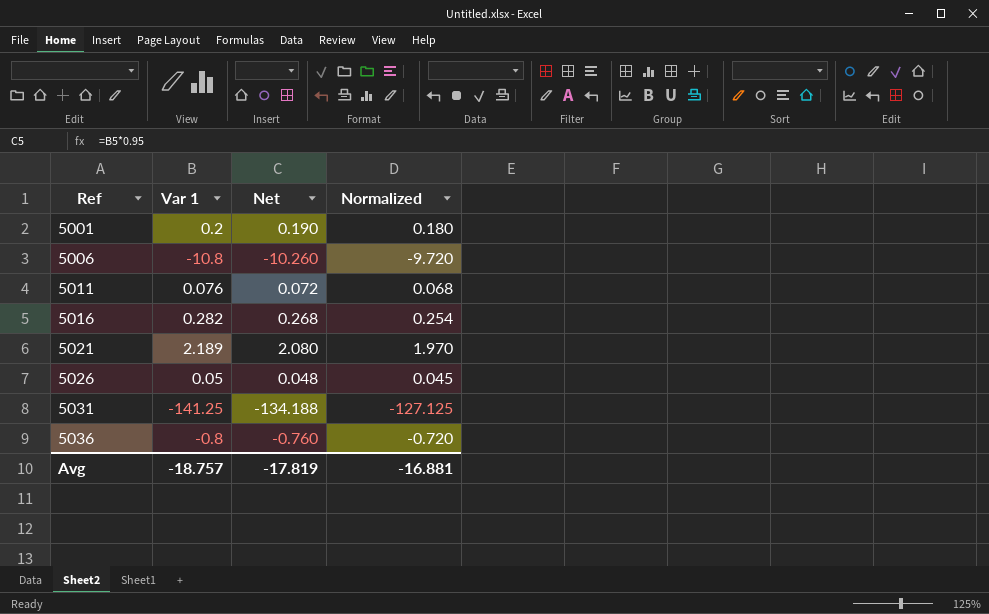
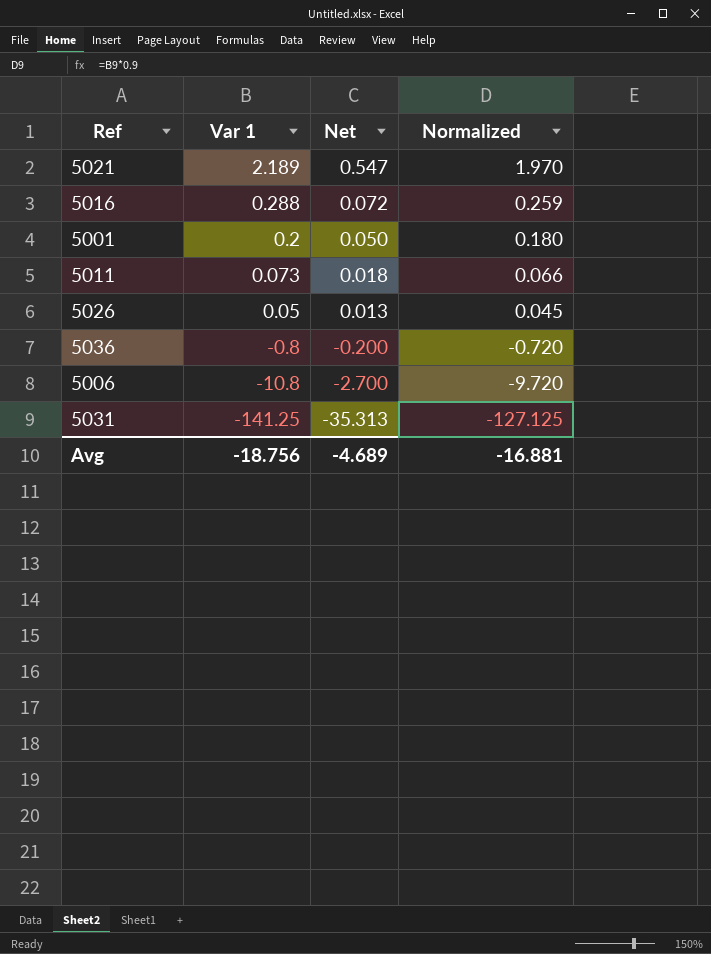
row order: Ref ascending -> Var 1 descending
column Net | formula: [Var 1] * 0.95 -> [Var 1] * 0.25
5016 | Var 1: 0.282 -> 0.288
5016 | Normalized: 0.254 -> 0.259
5011 | Var 1: 0.076 -> 0.073
5011 | Normalized: 0.068 -> 0.066
Avg | Var 1: -18.757 -> -18.756
Avg | Net: -17.819 -> -4.689

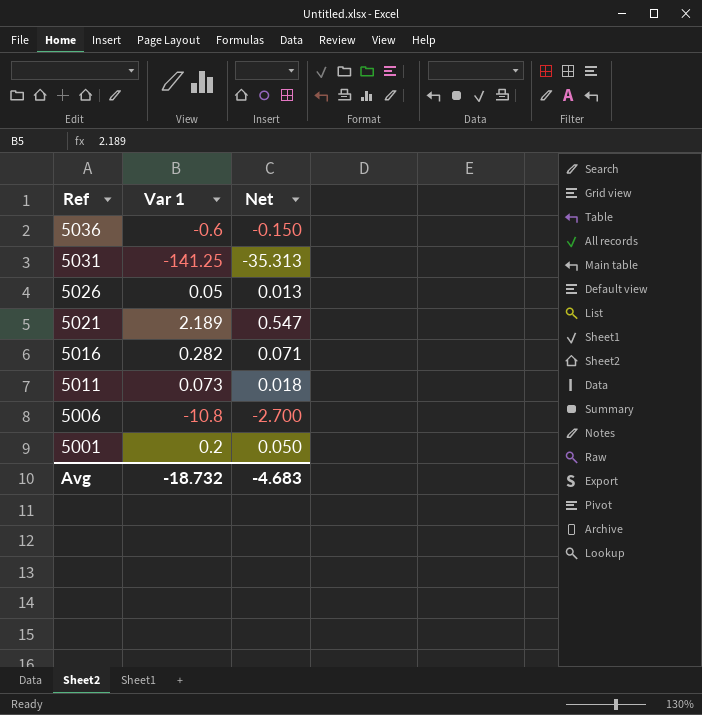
row order: Var 1 descending -> Ref descending
column Normalized | formula: [Var 1] * 0.9 -> none
5036 | Var 1: -0.8 -> -0.6
5036 | Net: -0.200 -> -0.150
5016 | Var 1: 0.288 -> 0.282
5016 | Net: 0.072 -> 0.071
Avg | Var 1: -18.756 -> -18.732
Avg | Net: -4.689 -> -4.683

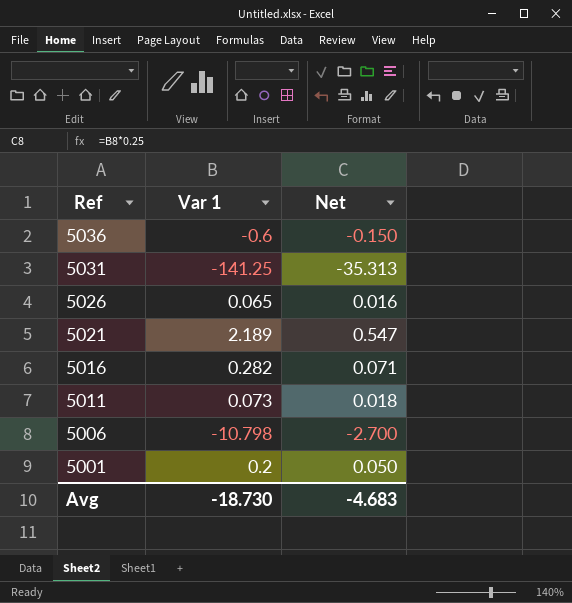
5026 | Var 1: 0.05 -> 0.065
5026 | Net: 0.013 -> 0.016
5006 | Var 1: -10.8 -> -10.798
Avg | Var 1: -18.732 -> -18.730

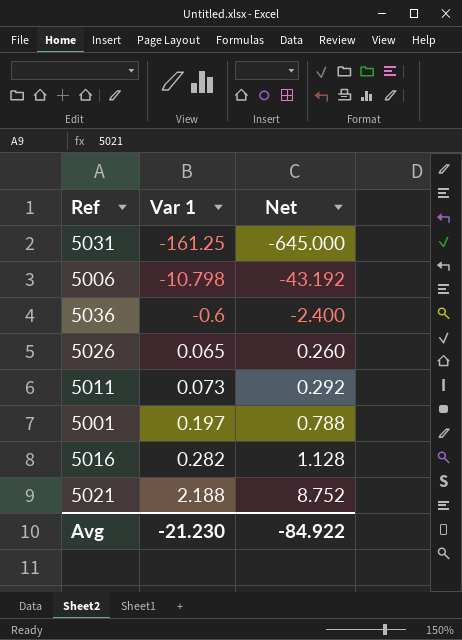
row order: Ref descending -> Var 1 ascending
column Net | formula: [Var 1] * 0.25 -> [Var 1] * 4
5031 | Var 1: -141.25 -> -161.25
5001 | Var 1: 0.2 -> 0.197
5021 | Var 1: 2.189 -> 2.188
Avg | Var 1: -18.730 -> -21.230
Avg | Net: -4.683 -> -84.922

